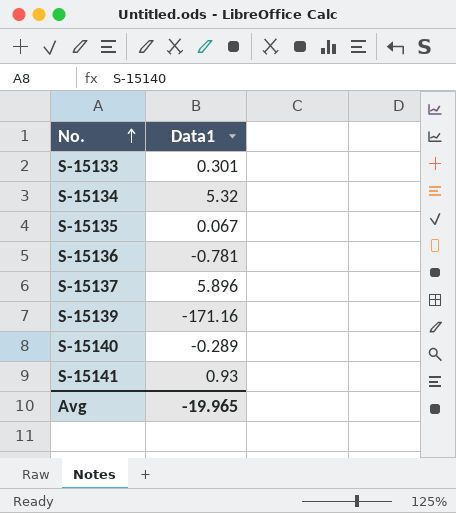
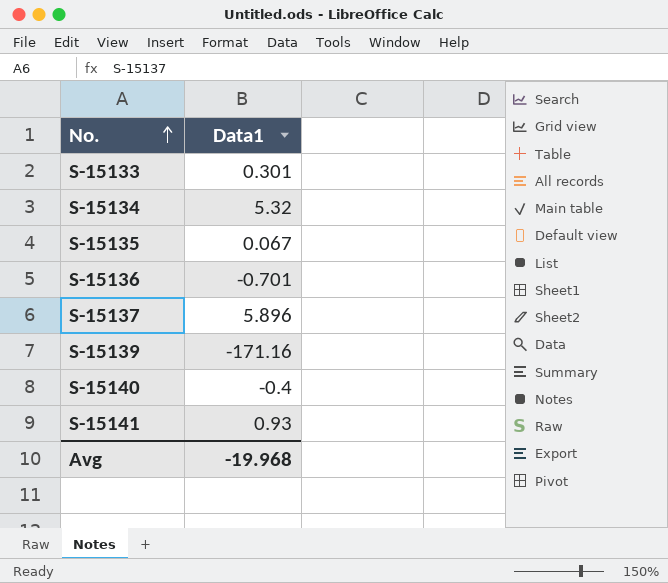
S-15136 | Data1: -0.781 -> -0.701
S-15140 | Data1: -0.289 -> -0.4
Avg | Data1: -19.965 -> -19.968

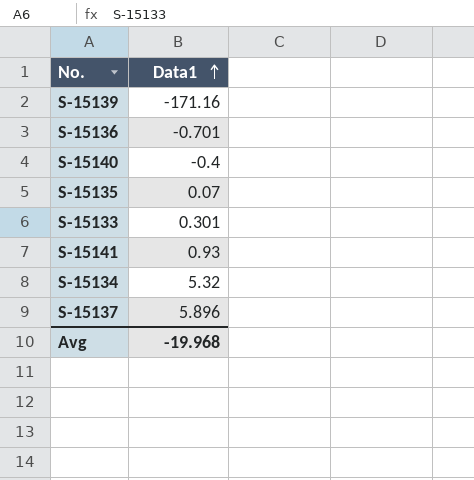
row order: No. ascending -> Data1 ascending
S-15135 | Data1: 0.067 -> 0.07

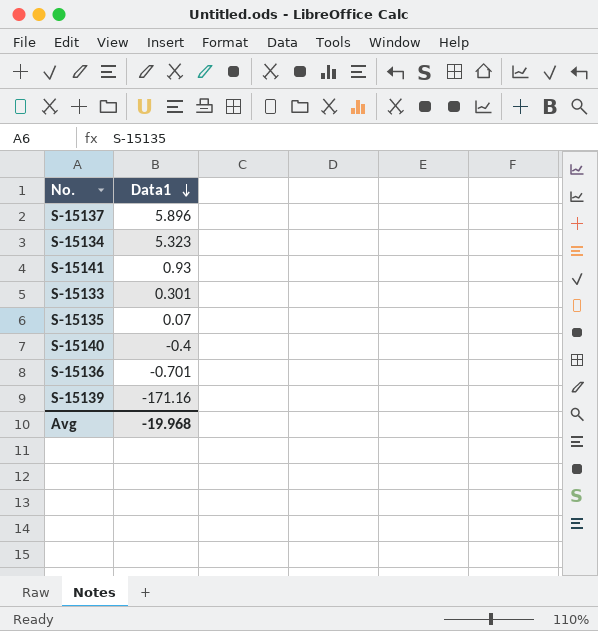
row order: Data1 ascending -> Data1 descending
S-15134 | Data1: 5.32 -> 5.323

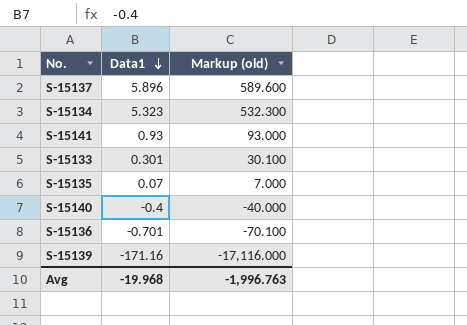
column Markup (old) | formula: none -> [Data1] * 100

